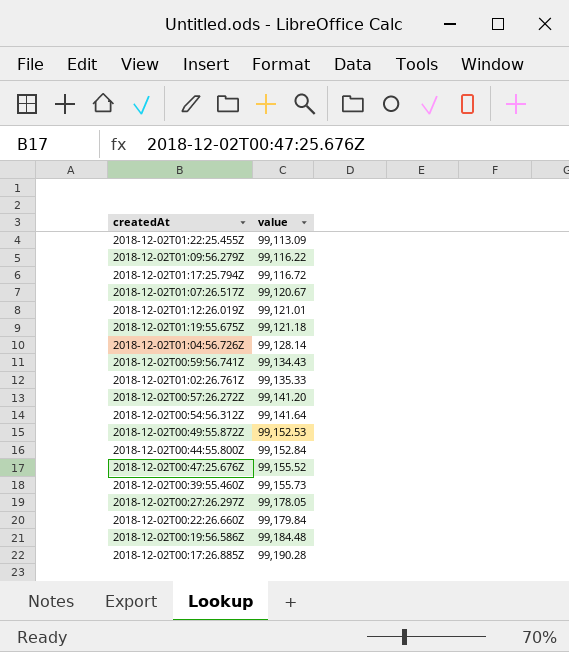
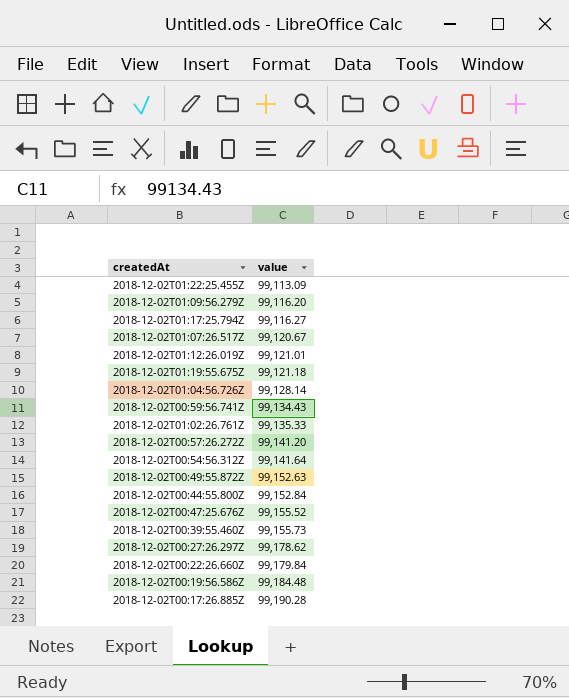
2018-12-02T01:09:56.279Z | value: 99,116.22 -> 99,116.20
2018-12-02T01:17:25.794Z | value: 99,116.72 -> 99,116.27
2018-12-02T00:49:55.872Z | value: 99,152.53 -> 99,152.63
2018-12-02T00:27:26.297Z | value: 99,178.05 -> 99,178.62

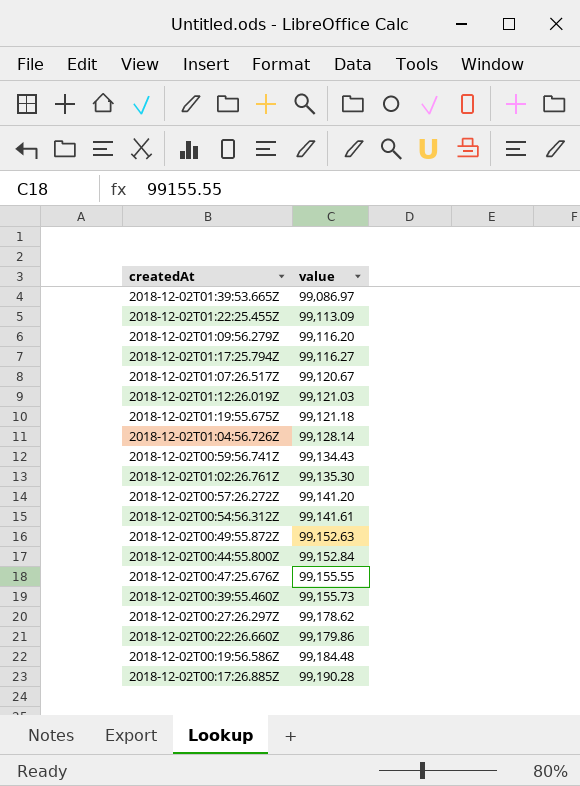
row 2018-12-02T01:39:53.665Z: none -> 99,086.97
2018-12-02T01:12:26.019Z | value: 99,121.01 -> 99,121.03
2018-12-02T01:02:26.761Z | value: 99,135.33 -> 99,135.30
2018-12-02T00:54:56.312Z | value: 99,141.64 -> 99,141.61
2018-12-02T00:47:25.676Z | value: 99,155.52 -> 99,155.55
2018-12-02T00:22:26.660Z | value: 99,179.84 -> 99,179.86

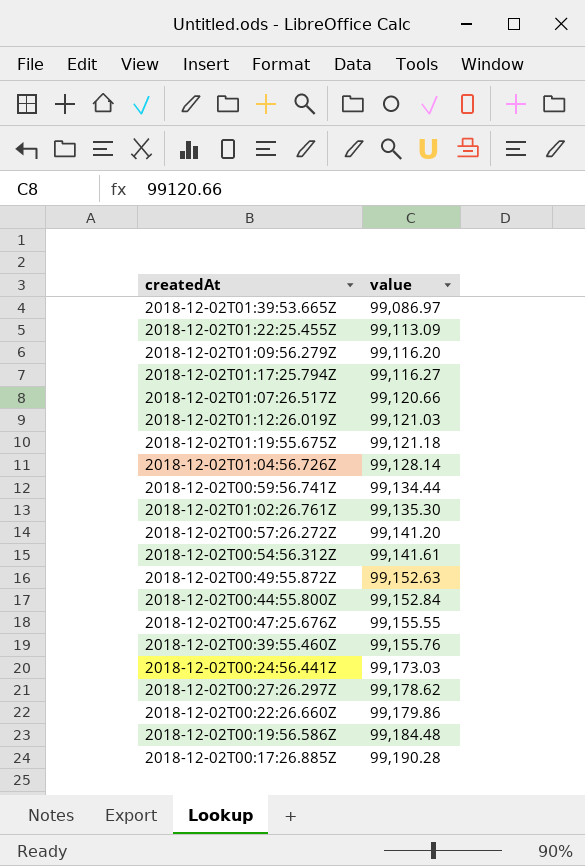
2018-12-02T01:07:26.517Z | value: 99,120.67 -> 99,120.66
2018-12-02T00:59:56.741Z | value: 99,134.43 -> 99,134.44
2018-12-02T00:39:55.460Z | value: 99,155.73 -> 99,155.76
row 2018-12-02T00:24:56.441Z: none -> 99,173.03

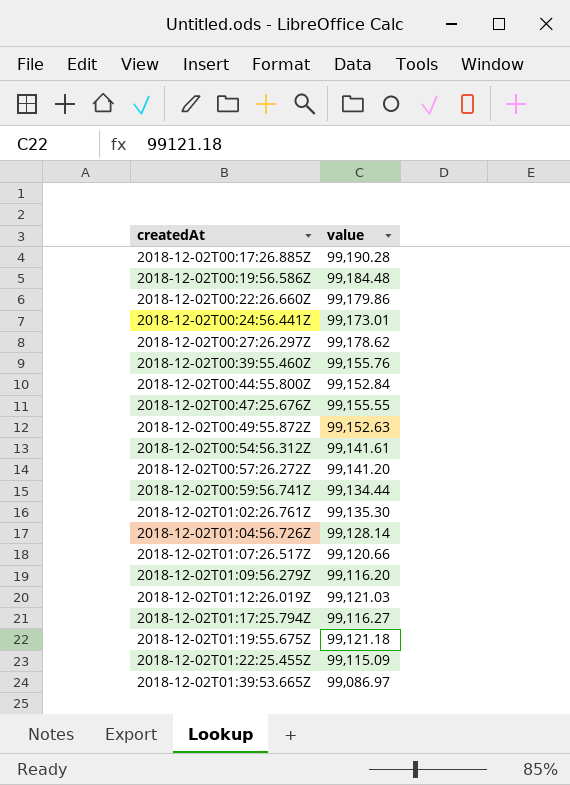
row order: value ascending -> createdAt ascending
2018-12-02T00:24:56.441Z | value: 99,173.03 -> 99,173.01
2018-12-02T01:22:25.455Z | value: 99,113.09 -> 99,115.09

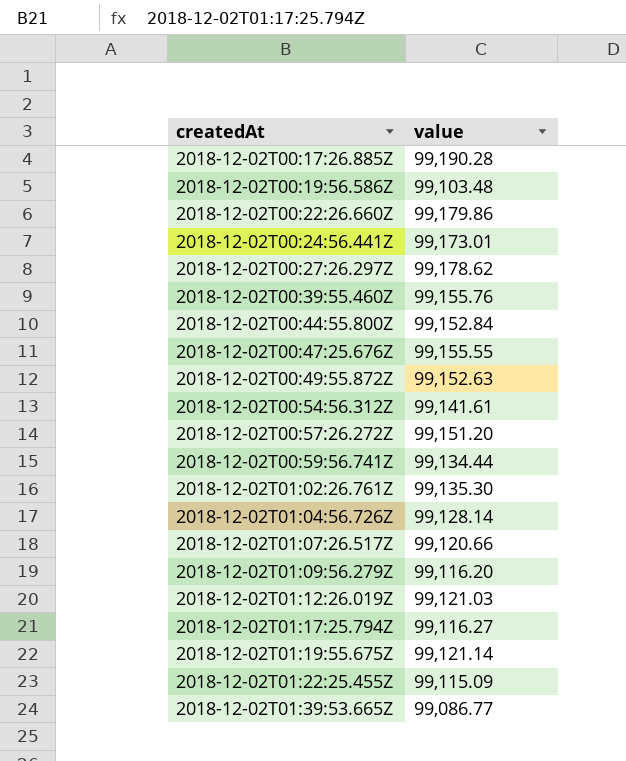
2018-12-02T00:19:56.586Z | value: 99,184.48 -> 99,103.48
2018-12-02T00:57:26.272Z | value: 99,141.20 -> 99,151.20
2018-12-02T01:19:55.675Z | value: 99,121.18 -> 99,121.14
2018-12-02T01:39:53.665Z | value: 99,086.97 -> 99,086.77

